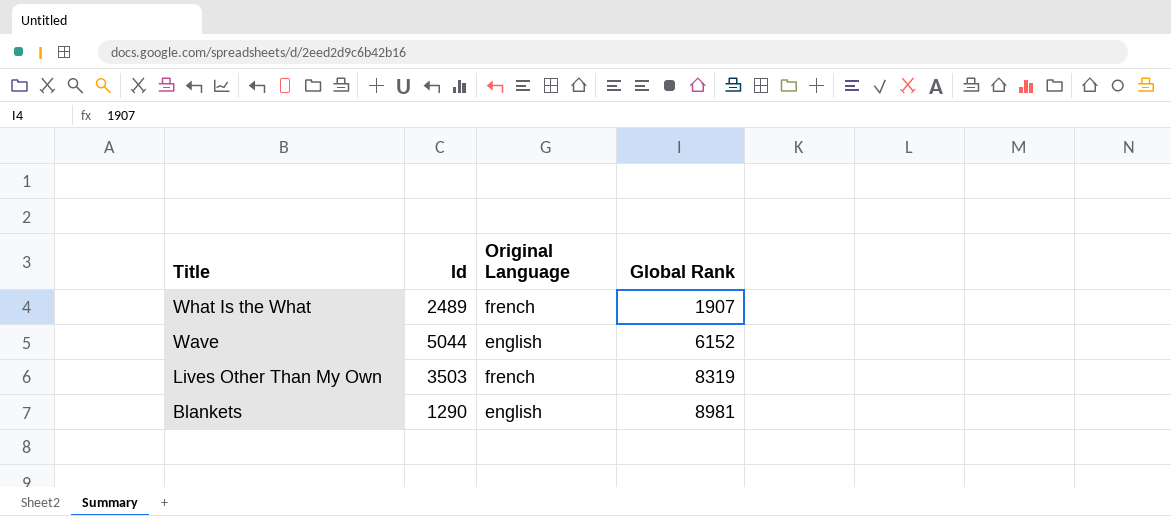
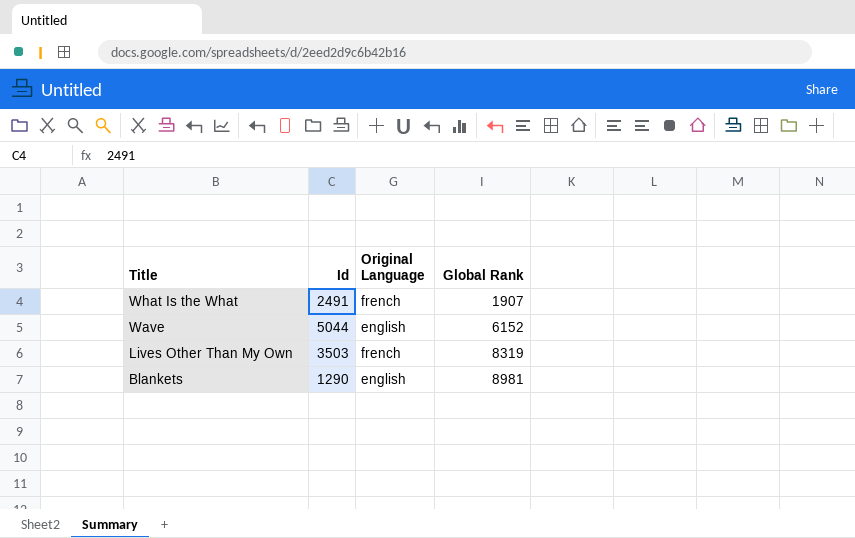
What Is the What | Id: 2489 -> 2491

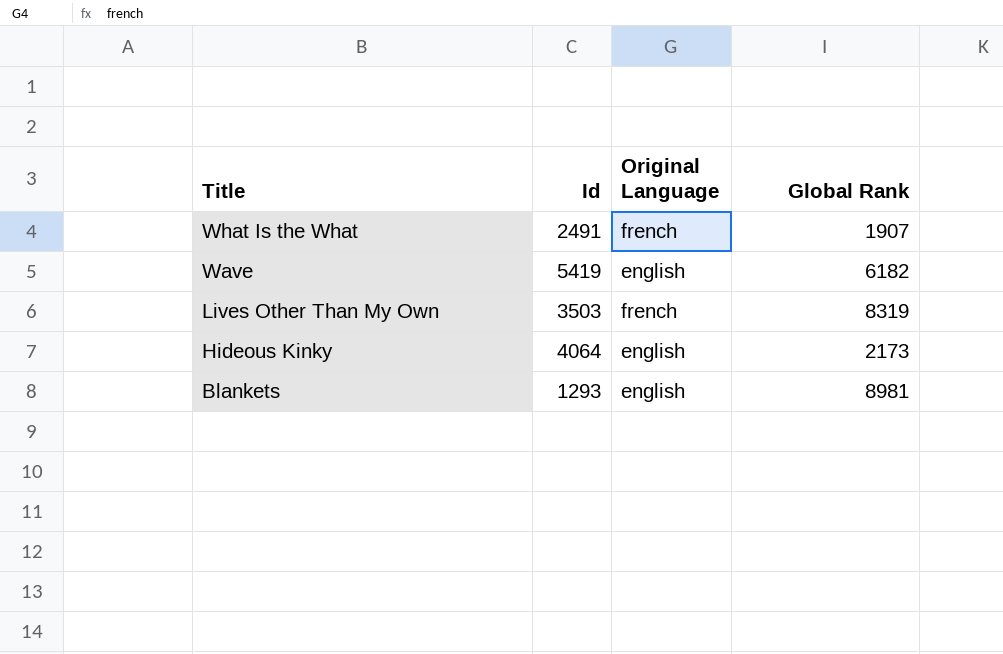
Wave | Id: 5044 -> 5419
Wave | Global Rank: 6152 -> 6182
row Hideous Kinky: none -> 4064 | english | 2173
Blankets | Id: 1290 -> 1293

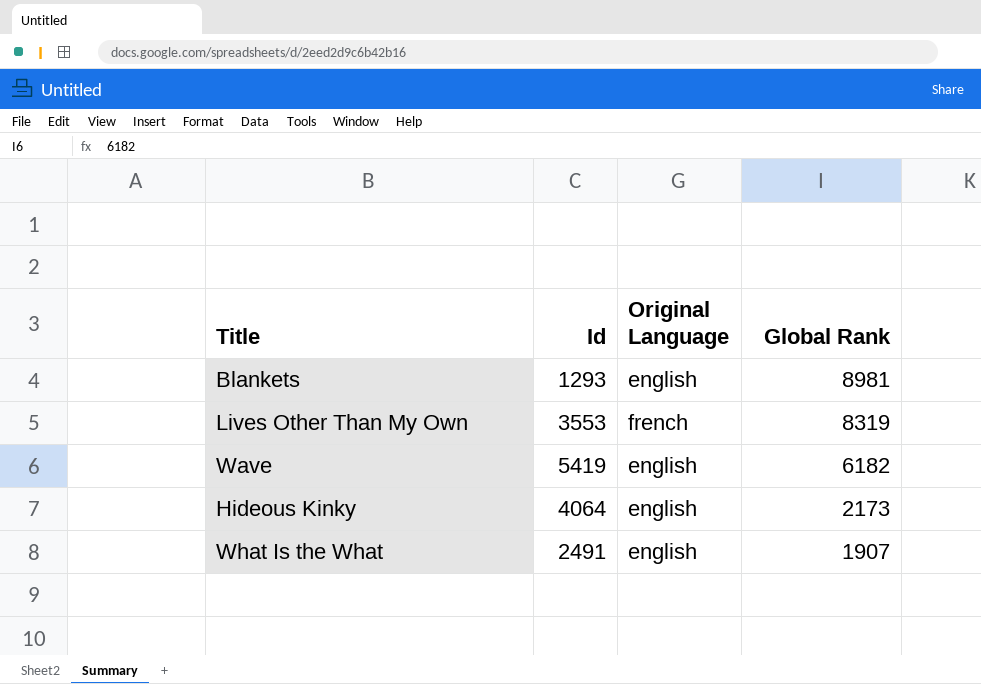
row order: Title descending -> Global Rank descending
Lives Other Than My Own | Id: 3503 -> 3553
What Is the What | Original Language: french -> english

